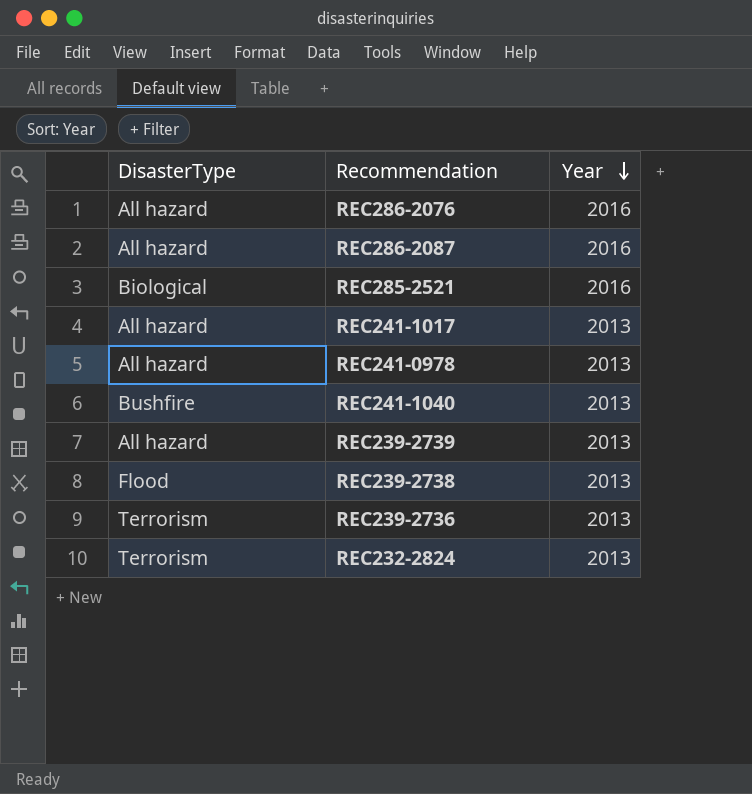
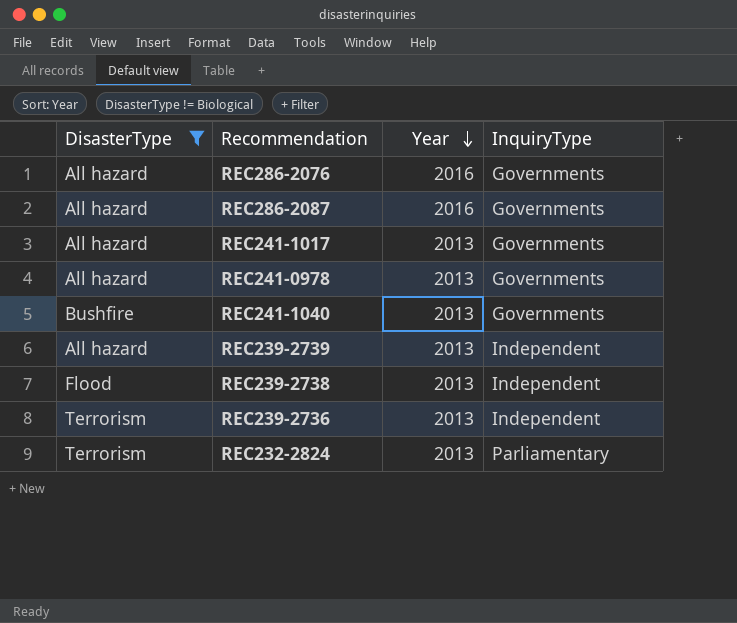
filter: none -> DisasterType != Biological
column InquiryType | position: none -> 4

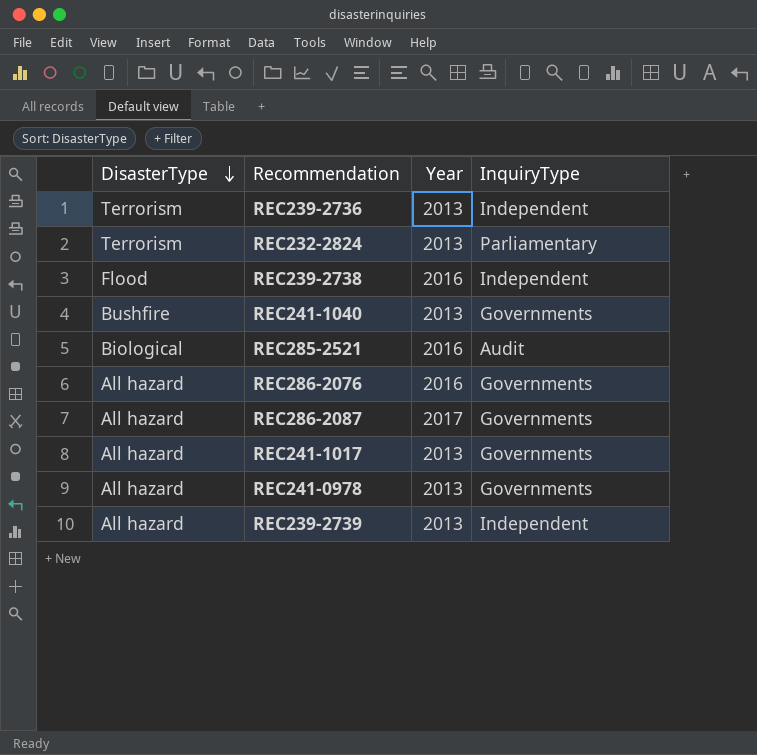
filter: DisasterType != Biological -> none
row order: Year descending -> DisasterType descending
REC239-2738 | Year: 2013 -> 2016
REC286-2087 | Year: 2016 -> 2017

